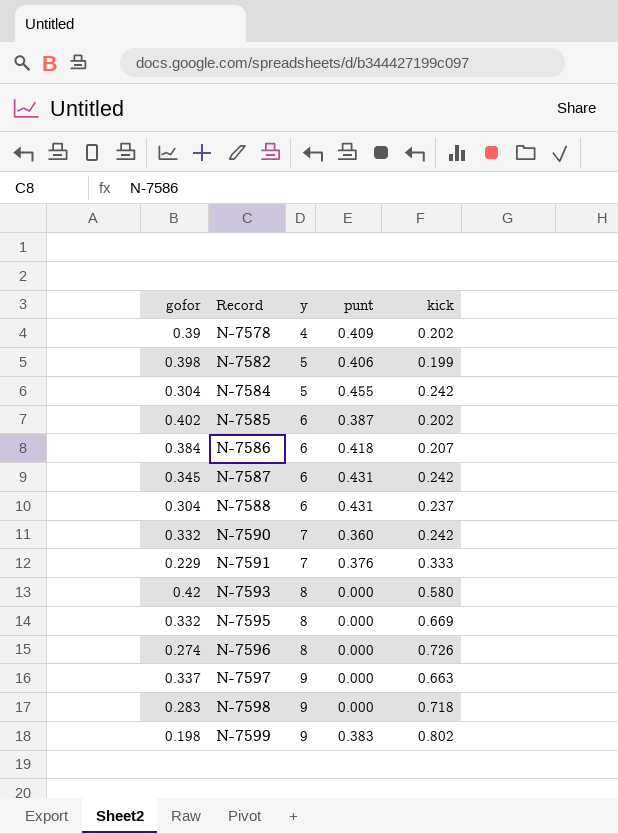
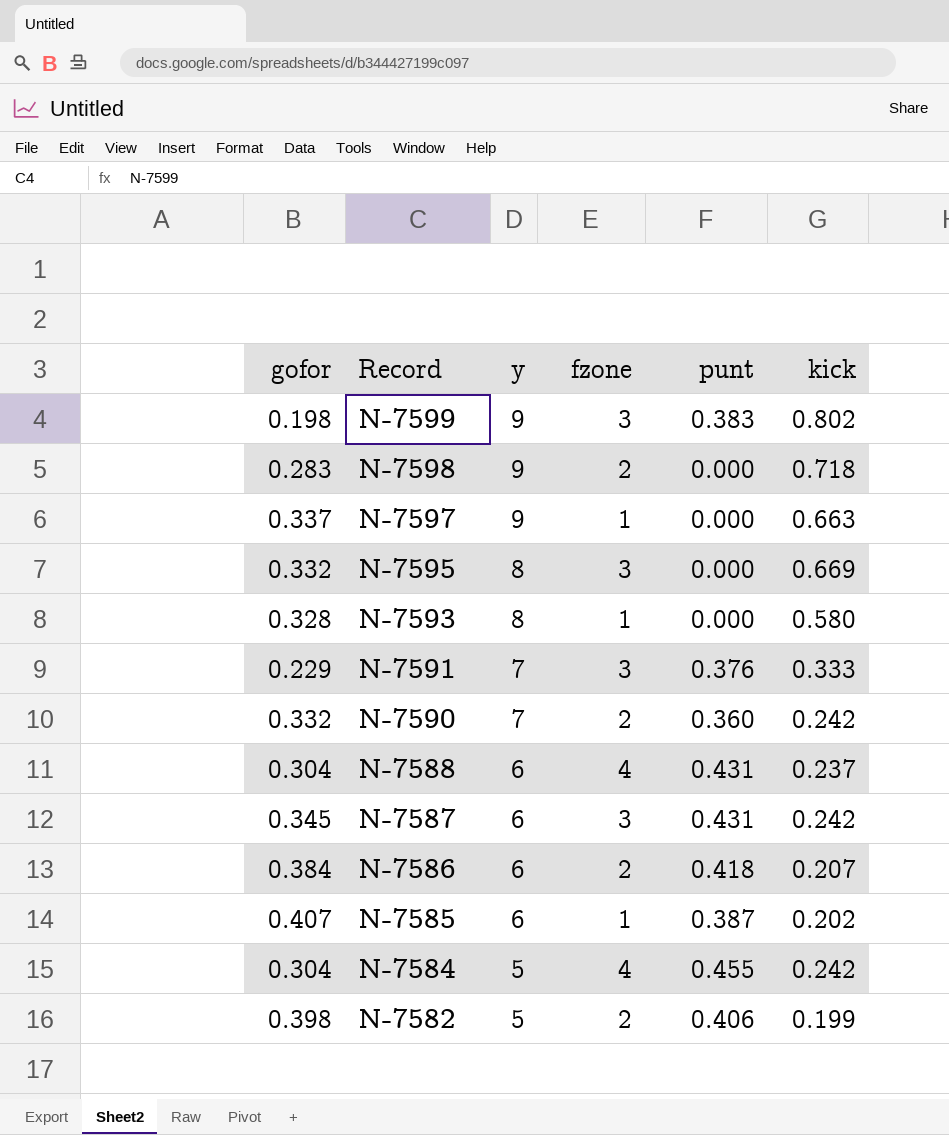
row order: Record ascending -> Record descending
column fzone | position: none -> 4
row N-7578: 0.39 | 4 | 0.409 | 0.202 -> none
row N-7596: 0.274 | 8 | 0.000 | 0.726 -> none
N-7593 | gofor: 0.42 -> 0.328
N-7585 | gofor: 0.402 -> 0.407

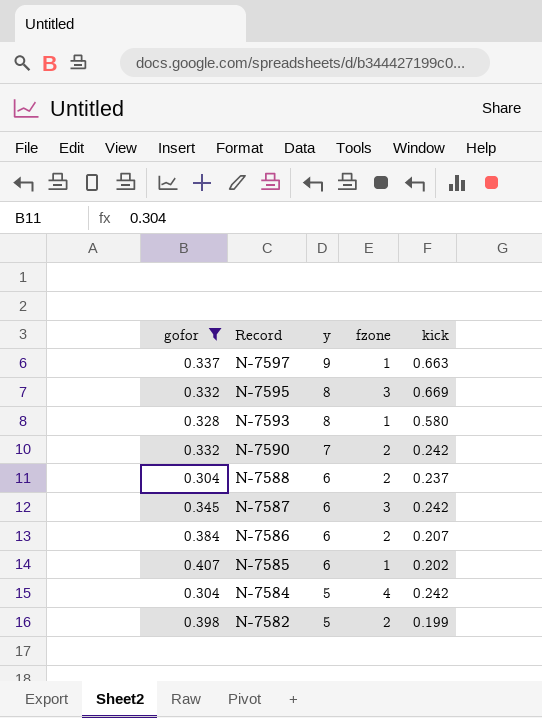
filter: none -> gofor >= 0.304
column punt | position: 5 -> none
N-7588 | fzone: 4 -> 2

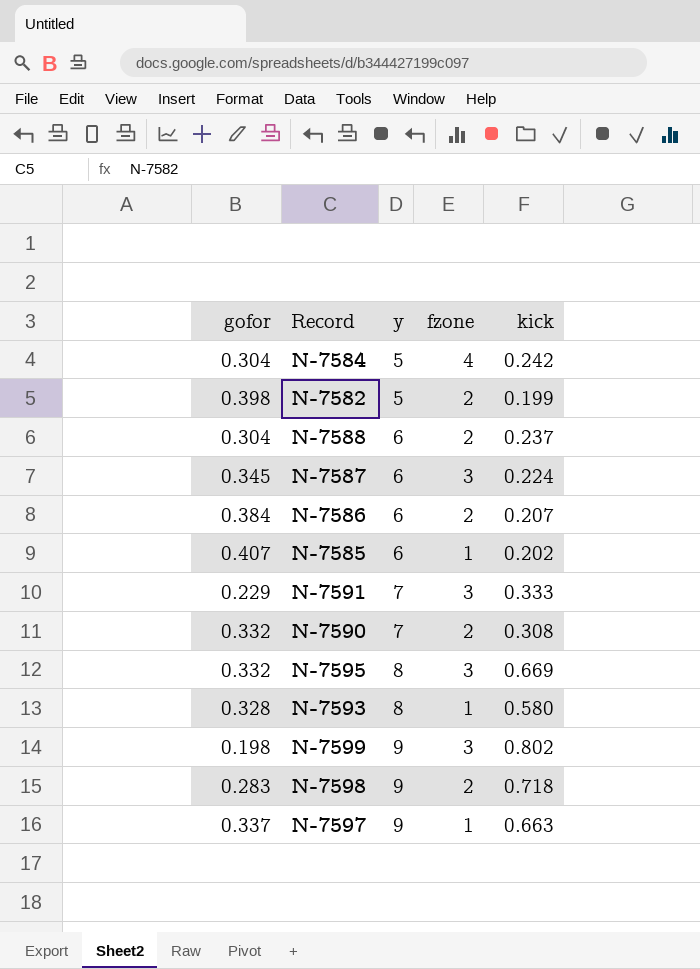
filter: gofor >= 0.304 -> none
row order: Record descending -> y ascending
N-7587 | kick: 0.242 -> 0.224
N-7590 | kick: 0.242 -> 0.308

